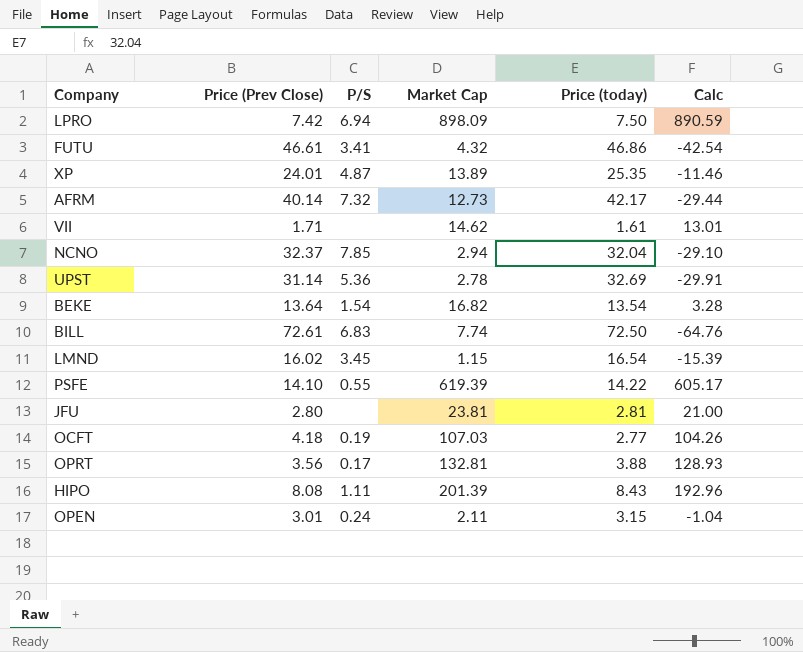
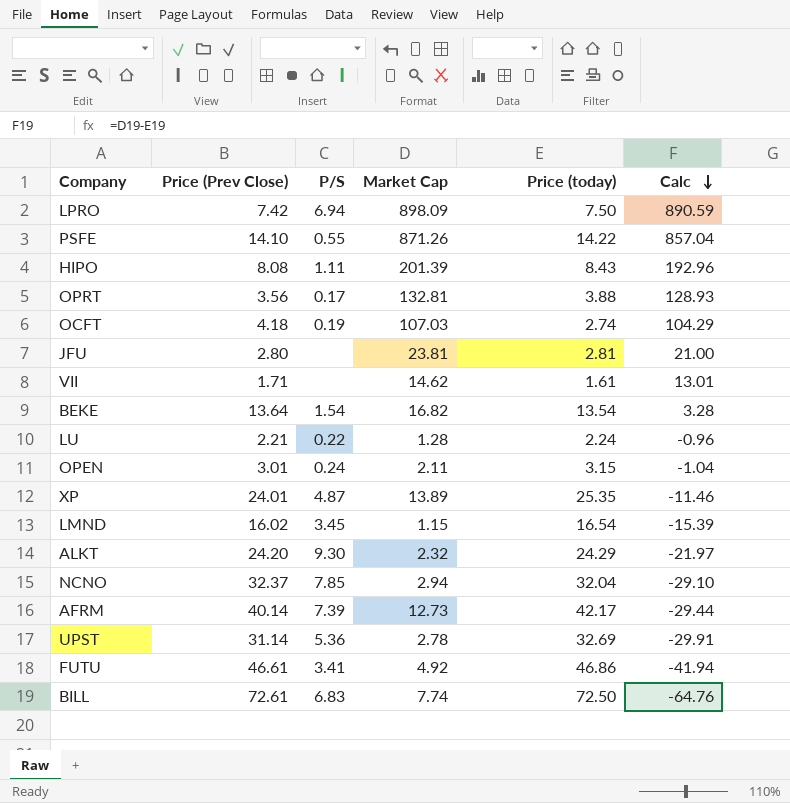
row order: none -> Calc descending
PSFE | Market Cap: 619.39 -> 871.26
PSFE | Calc: 605.17 -> 857.04
OCFT | Price (today): 2.77 -> 2.74
OCFT | Calc: 104.26 -> 104.29
row LU: none -> 2.21 | 0.22 | 1.28 | 2.24 | -0.96
row ALKT: none -> 24.20 | 9.30 | 2.32 | 24.29 | -21.97
AFRM | P/S: 7.32 -> 7.39
FUTU | Market Cap: 4.32 -> 4.92
FUTU | Calc: -42.54 -> -41.94

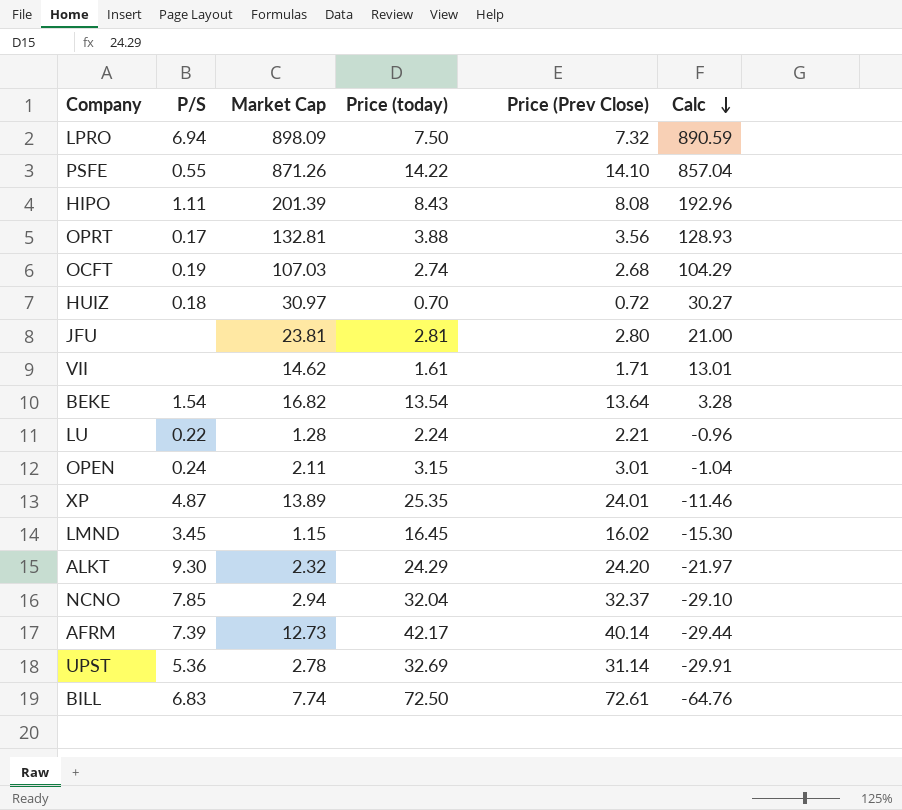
column Price (Prev Close) | position: 2 -> 5
row FUTU: 46.61 | 3.41 | 4.92 | 46.86 | -41.94 -> none
LPRO | Price (Prev Close): 7.42 -> 7.32
OCFT | Price (Prev Close): 4.18 -> 2.68
row HUIZ: none -> 0.18 | 30.97 | 0.70 | 0.72 | 30.27
LMND | Price (today): 16.54 -> 16.45
LMND | Calc: -15.39 -> -15.30

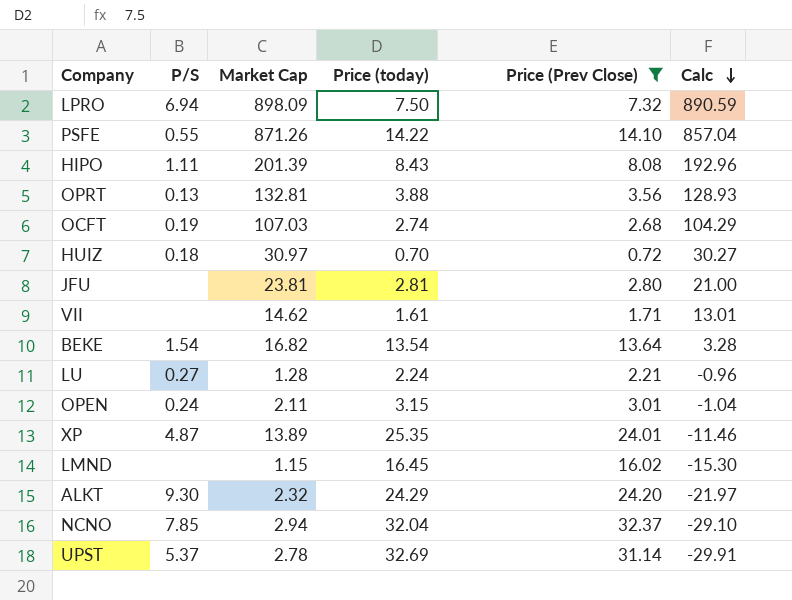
filter: none -> Price (Prev Close) <= 32.37
OPRT | P/S: 0.17 -> 0.13
LU | P/S: 0.22 -> 0.27
LMND | P/S: 3.45 -> none
UPST | P/S: 5.36 -> 5.37

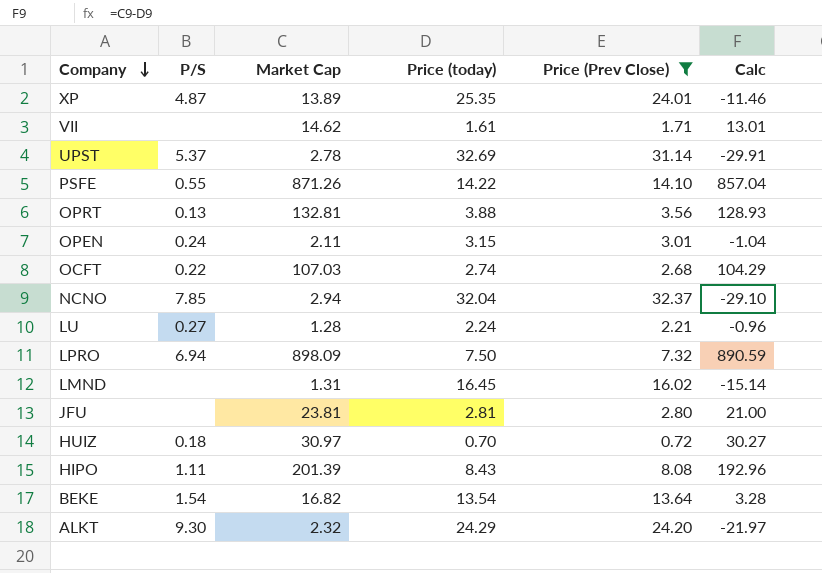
row order: Calc descending -> Company descending
OCFT | P/S: 0.19 -> 0.22
LMND | Market Cap: 1.15 -> 1.31
LMND | Calc: -15.30 -> -15.14

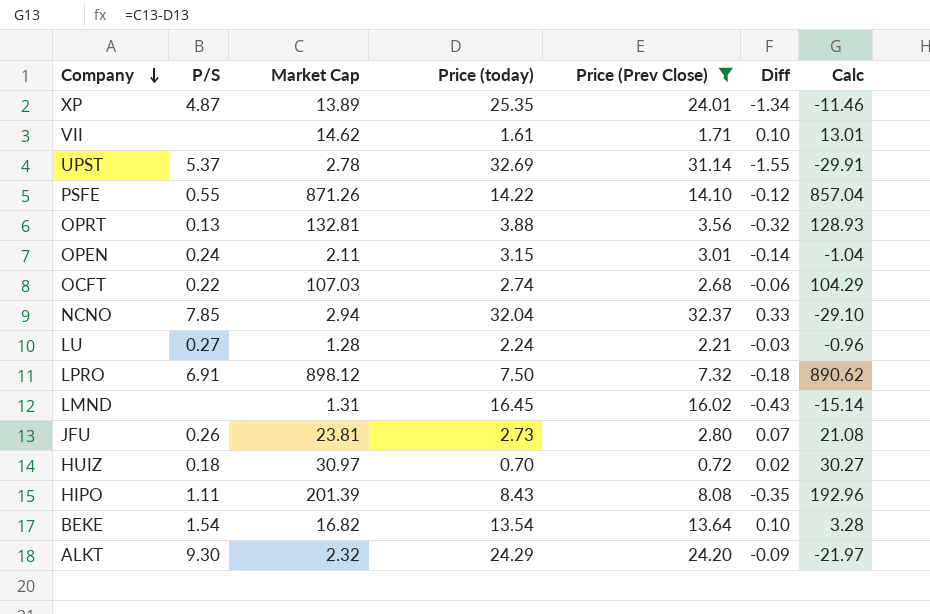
column Diff | formula: none -> [Price (Prev Close)] - [Price (today)]
LPRO | P/S: 6.94 -> 6.91
LPRO | Market Cap: 898.09 -> 898.12
LPRO | Calc: 890.59 -> 890.62
JFU | P/S: none -> 0.26
JFU | Price (today): 2.81 -> 2.73
JFU | Calc: 21.00 -> 21.08

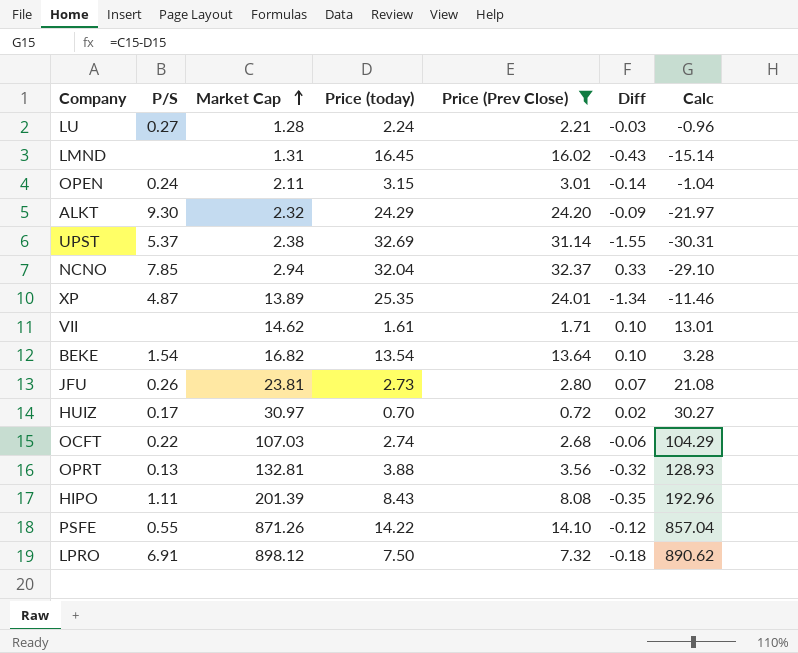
row order: Company descending -> Market Cap ascending
UPST | Market Cap: 2.78 -> 2.38
UPST | Calc: -29.91 -> -30.31
HUIZ | P/S: 0.18 -> 0.17

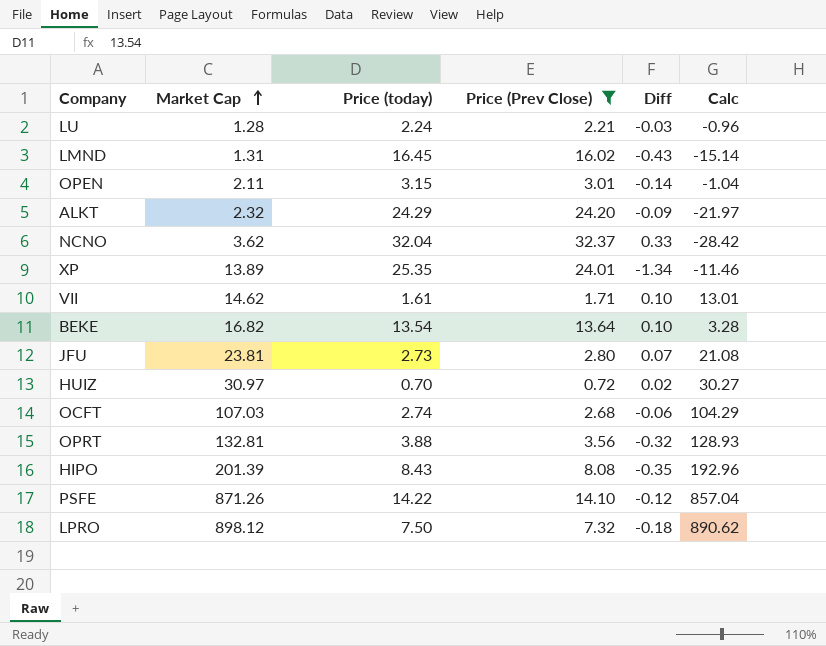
column P/S | position: 2 -> none
row UPST: 5.37 | 2.38 | 32.69 | 31.14 | -1.55 | -30.31 -> none
NCNO | Market Cap: 2.94 -> 3.62
NCNO | Calc: -29.10 -> -28.42

